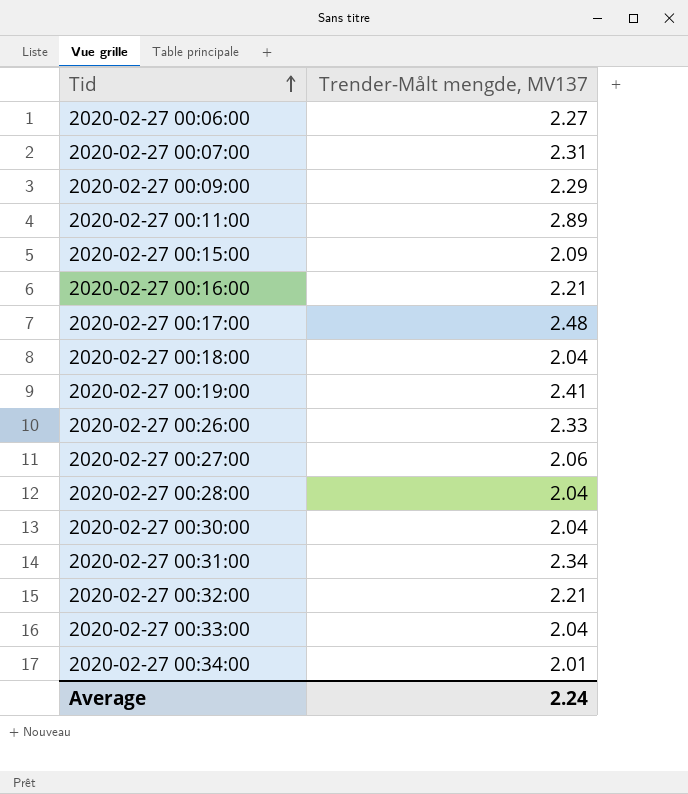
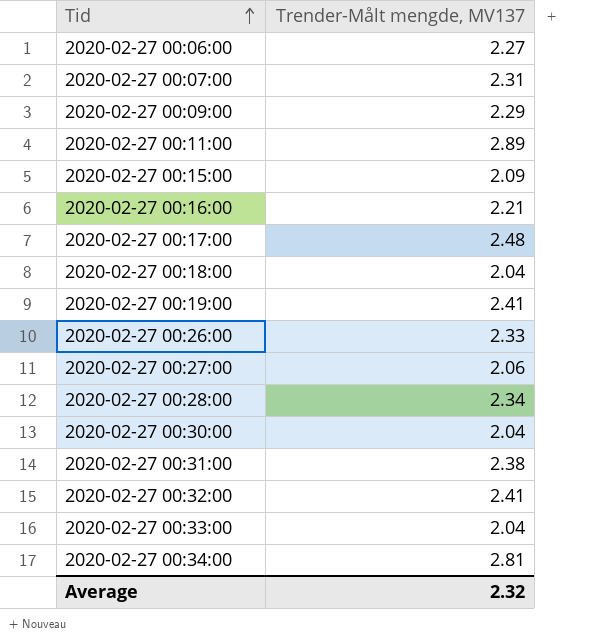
2020-02-27 00:28:00 | Trender-Målt mengde, MV137: 2.04 -> 2.34
2020-02-27 00:31:00 | Trender-Målt mengde, MV137: 2.34 -> 2.38
2020-02-27 00:32:00 | Trender-Målt mengde, MV137: 2.21 -> 2.41
2020-02-27 00:34:00 | Trender-Målt mengde, MV137: 2.01 -> 2.81
Average | Trender-Målt mengde, MV137: 2.24 -> 2.32

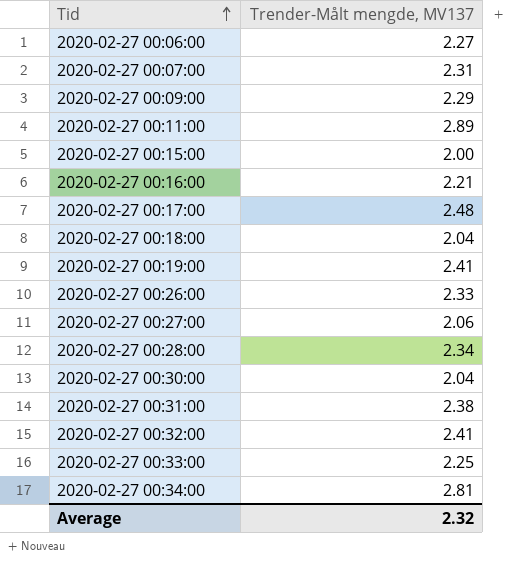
2020-02-27 00:15:00 | Trender-Målt mengde, MV137: 2.09 -> 2.00
2020-02-27 00:33:00 | Trender-Målt mengde, MV137: 2.04 -> 2.25

